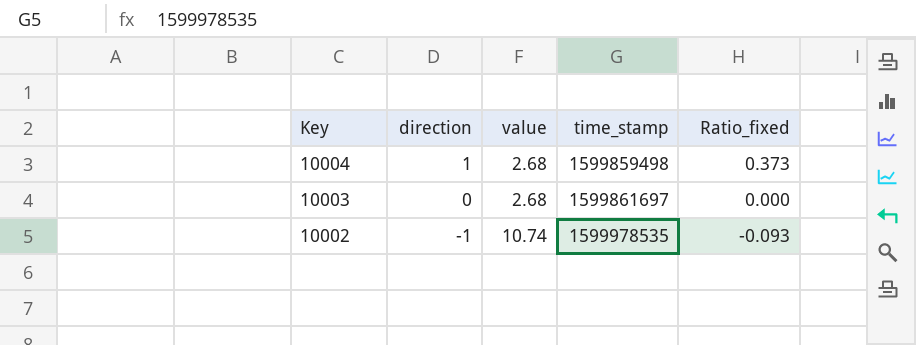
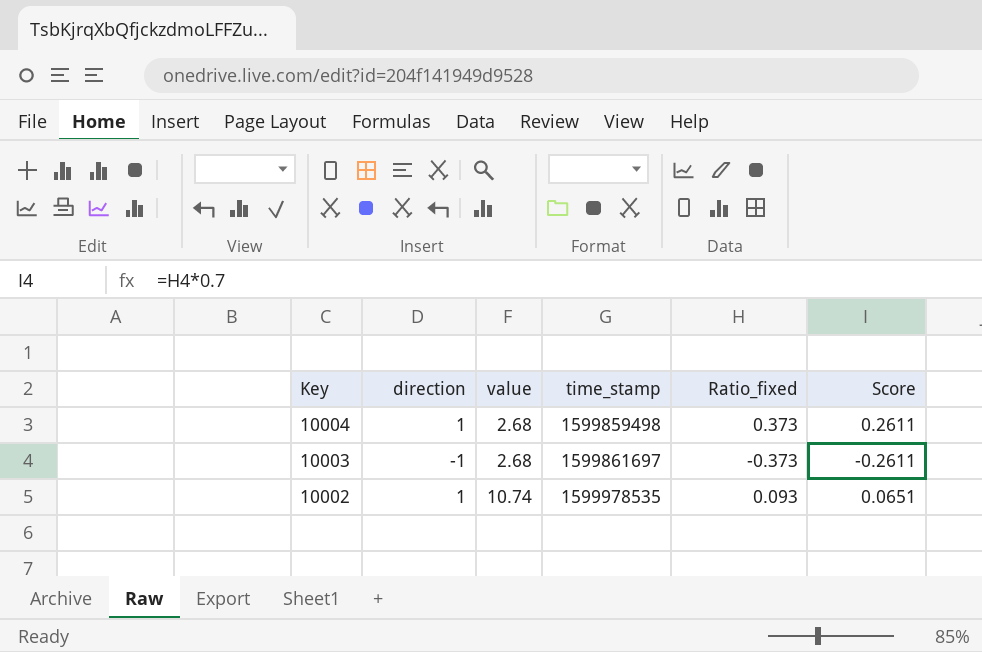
column Score | formula: none -> [Ratio_fixed] * 0.7
10003 | direction: 0 -> -1
10003 | Ratio_fixed: 0.000 -> -0.373
10002 | direction: -1 -> 1
10002 | Ratio_fixed: -0.093 -> 0.093

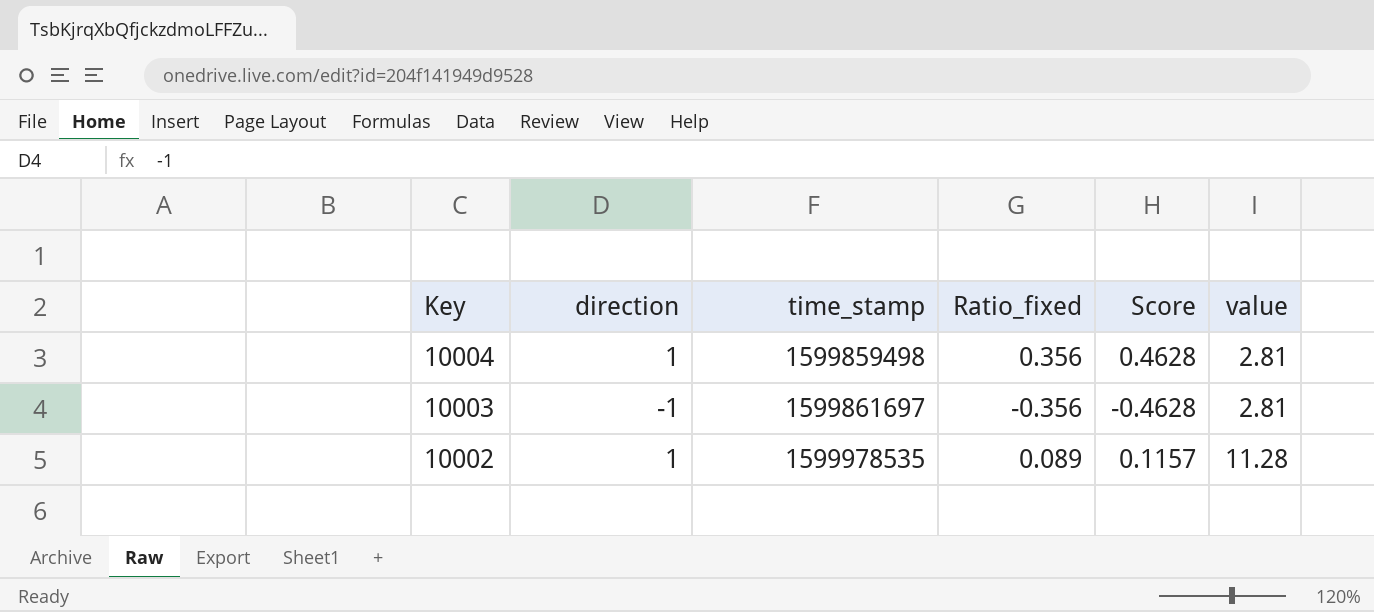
column Score | formula: [Ratio_fixed] * 0.7 -> [Ratio_fixed] * 1.3
column value | position: 3 -> 6
10004 | Ratio_fixed: 0.373 -> 0.356
10004 | value: 2.68 -> 2.81
10003 | Ratio_fixed: -0.373 -> -0.356
10003 | value: 2.68 -> 2.81
10002 | Ratio_fixed: 0.093 -> 0.089
10002 | value: 10.74 -> 11.28

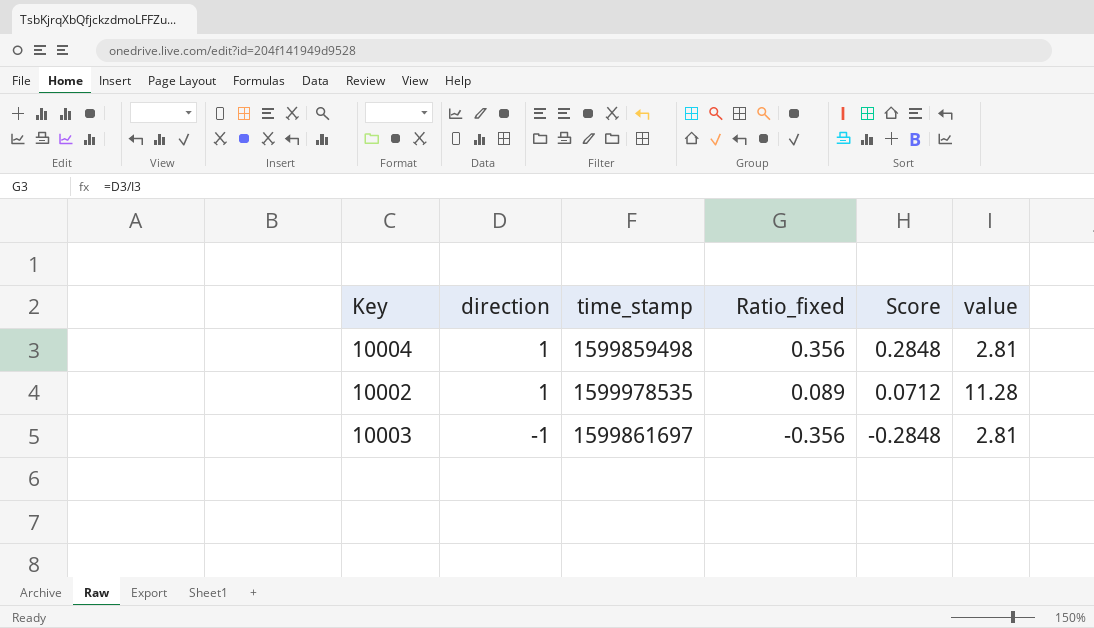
row order: Key descending -> direction descending
column Score | formula: [Ratio_fixed] * 1.3 -> [Ratio_fixed] * 0.8

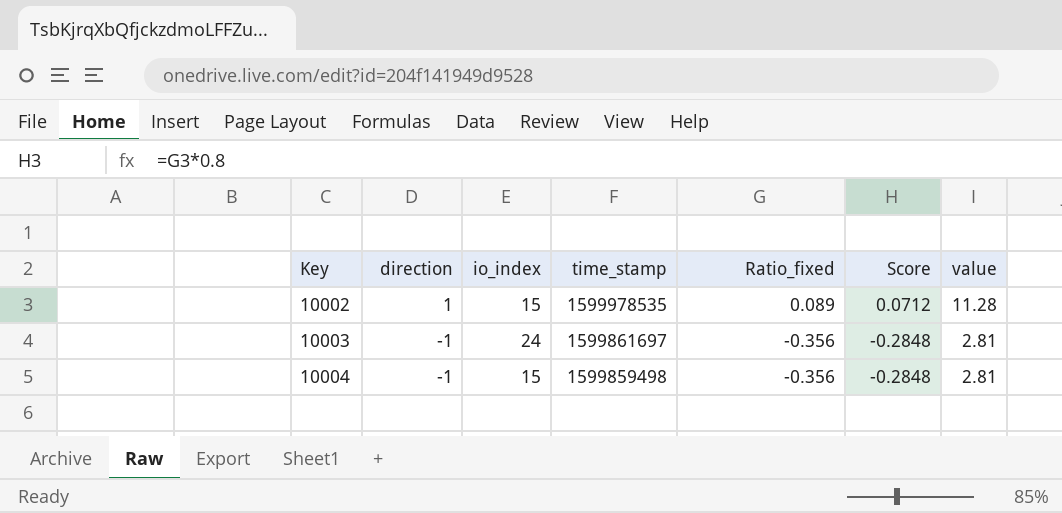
row order: direction descending -> Key ascending
column io_index | position: none -> 3
10004 | direction: 1 -> -1
10004 | Ratio_fixed: 0.356 -> -0.356
10004 | Score: 0.2848 -> -0.2848

